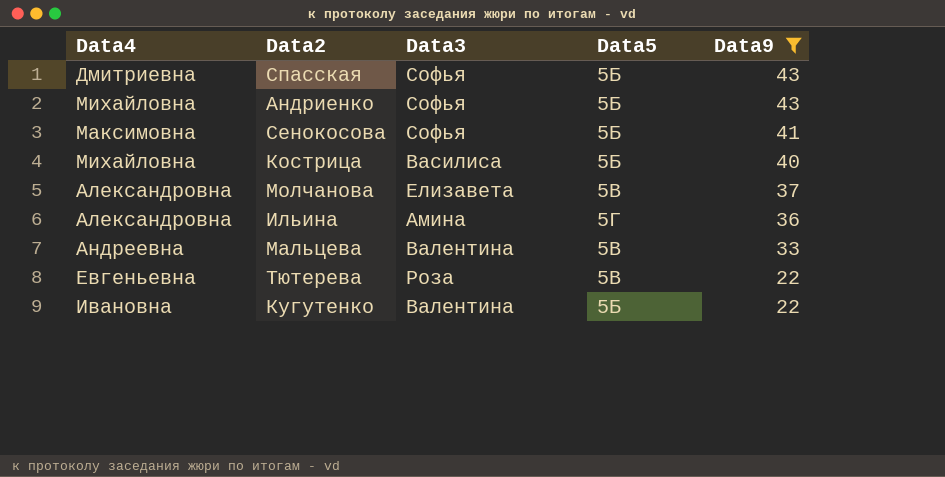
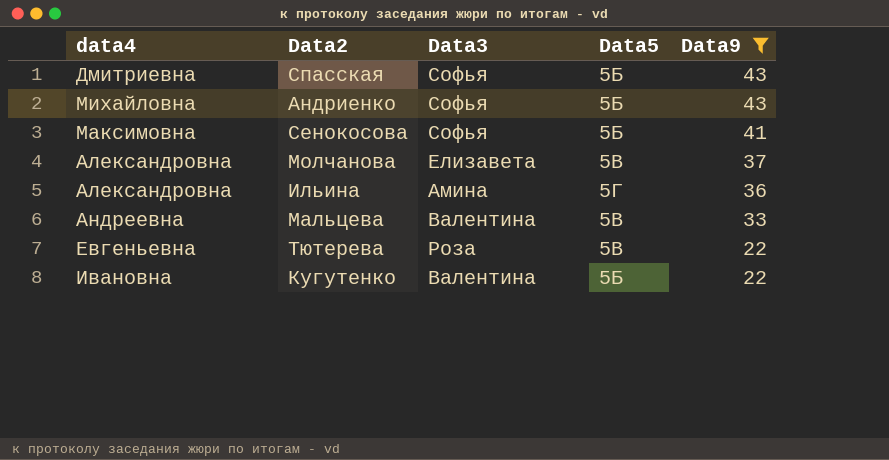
column name: Data4 -> data4
row Кострица: Михайловна | Василиса | 5Б | 40 -> none

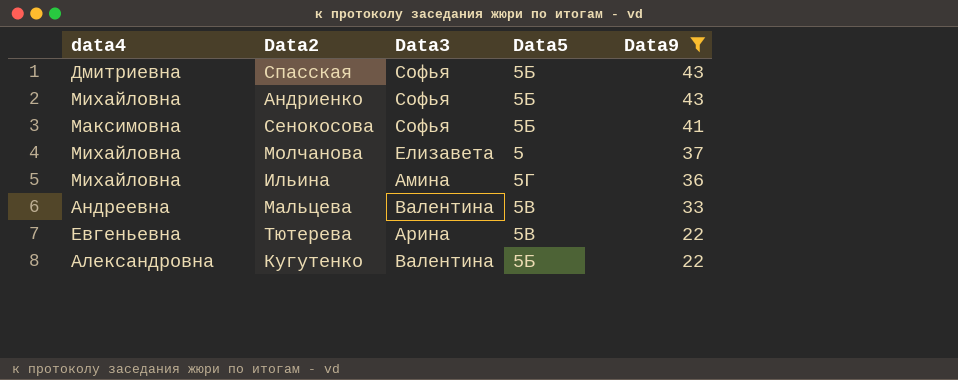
Молчанова | data4: Александровна -> Михайловна
Молчанова | Data5: 5В -> 5
Ильина | data4: Александровна -> Михайловна
Тютерева | Data3: Роза -> Арина
Кугутенко | data4: Ивановна -> Александровна

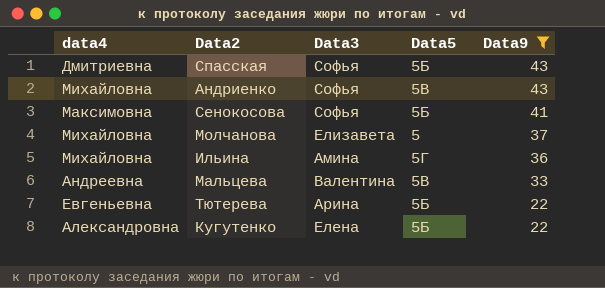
Андриенко | Data5: 5Б -> 5В
Тютерева | Data5: 5В -> 5Б
Кугутенко | Data3: Валентина -> Елена

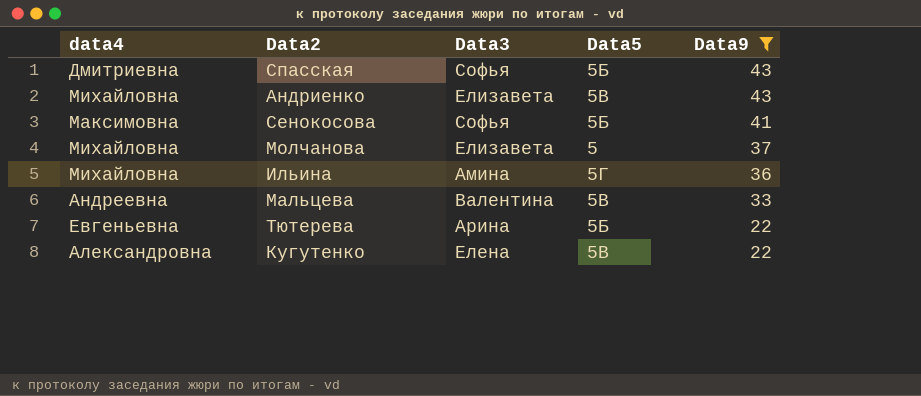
Андриенко | Data3: Софья -> Елизавета
Кугутенко | Data5: 5Б -> 5В

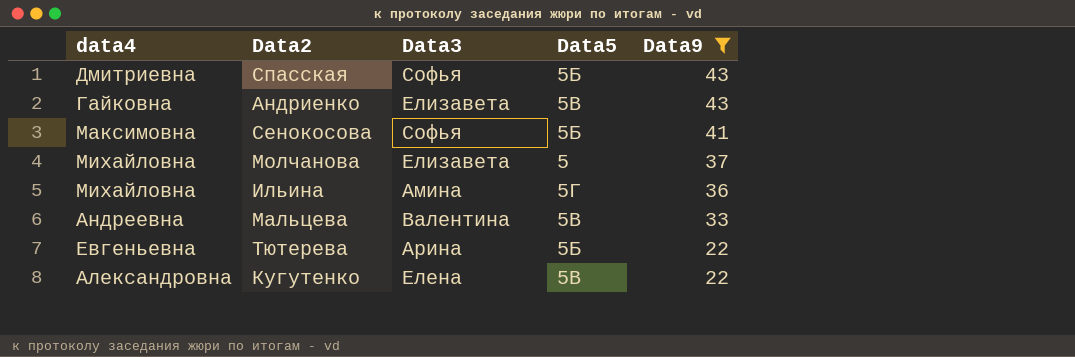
Андриенко | data4: Михайловна -> Гайковна

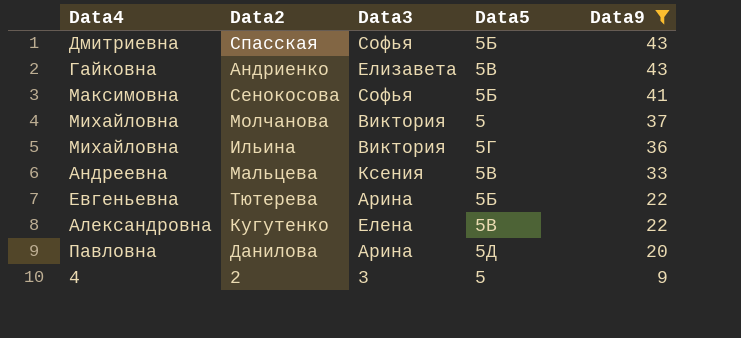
column name: data4 -> Data4
Молчанова | Data3: Елизавета -> Виктория
Ильина | Data3: Амина -> Виктория
Мальцева | Data3: Валентина -> Ксения
row Данилова: none -> Павловна | Арина | 5Д | 20
row 2: none -> 4 | 3 | 5 | 9

